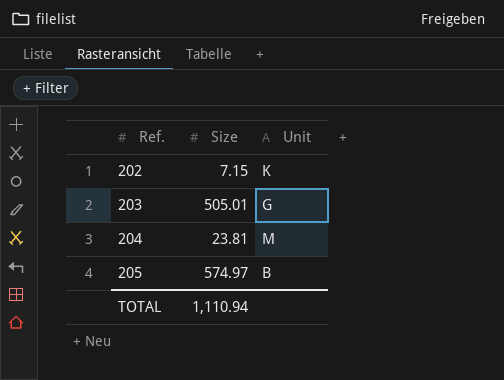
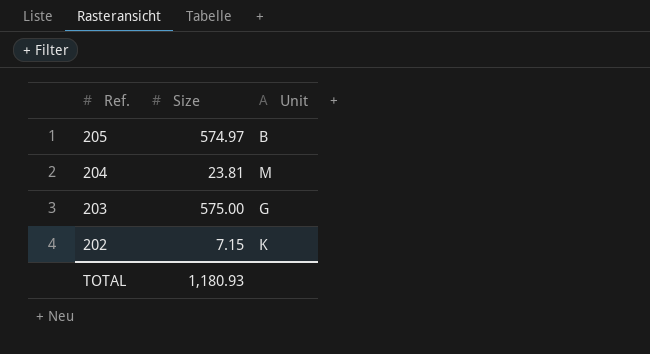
row order: Ref. ascending -> Ref. descending
203 | Size: 505.01 -> 575.00
TOTAL | Size: 1,110.94 -> 1,180.93

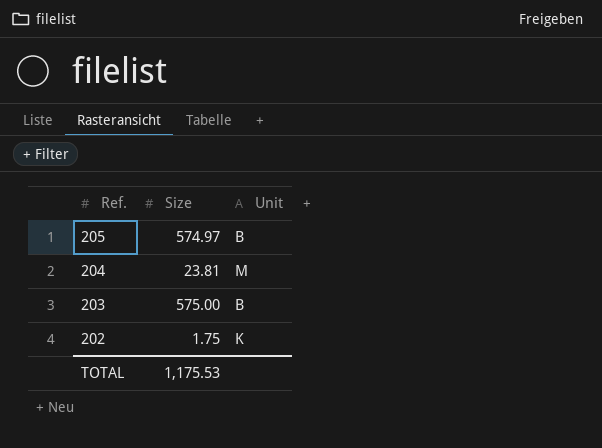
203 | Unit: G -> B
202 | Size: 7.15 -> 1.75
TOTAL | Size: 1,180.93 -> 1,175.53

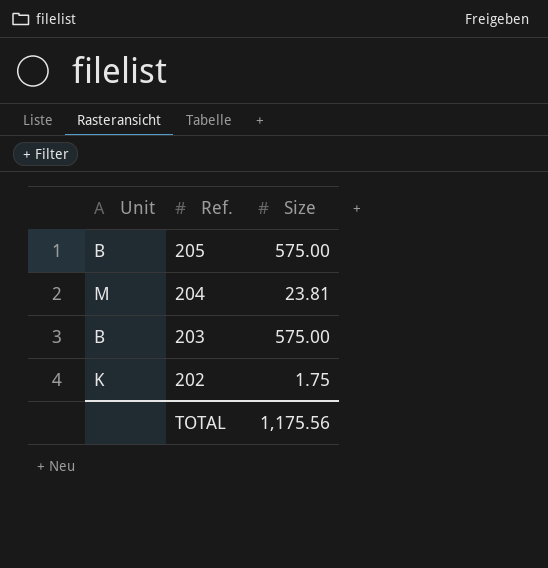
column Unit | position: 3 -> 1
205 | Size: 574.97 -> 575.00
TOTAL | Size: 1,175.53 -> 1,175.56

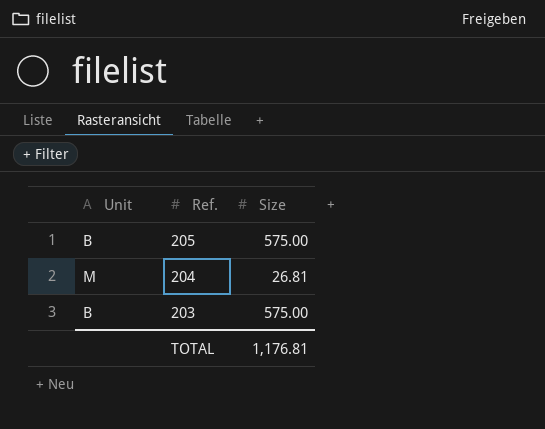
row 202: K | 1.75 -> none
204 | Size: 23.81 -> 26.81
TOTAL | Size: 1,175.56 -> 1,176.81

